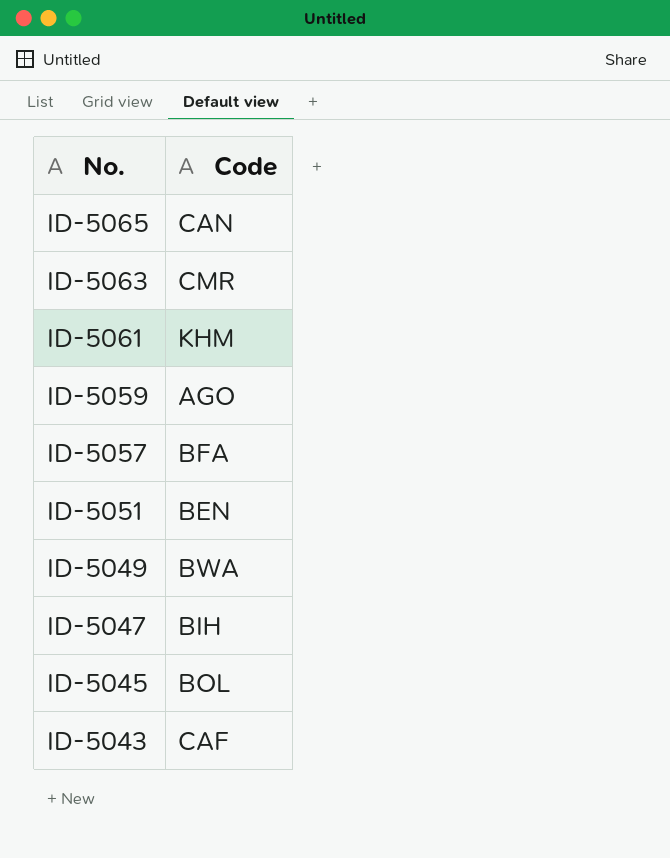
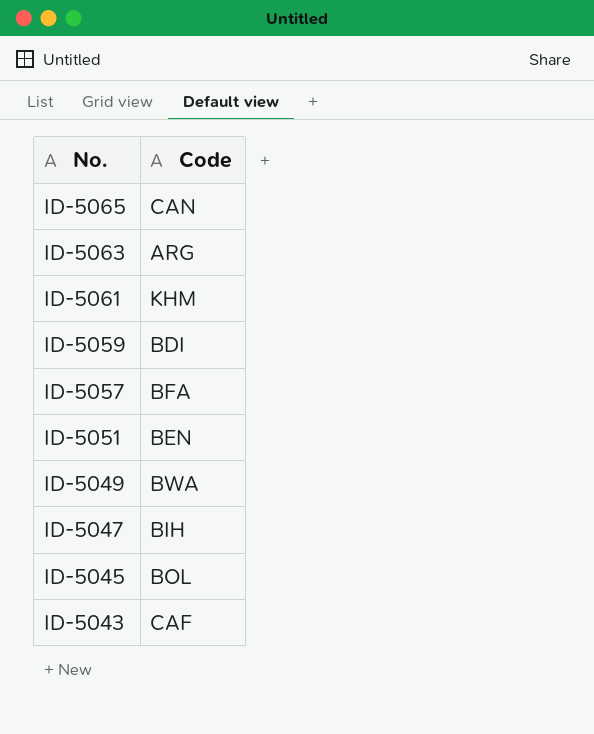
ID-5063 | Code: CMR -> ARG
ID-5059 | Code: AGO -> BDI

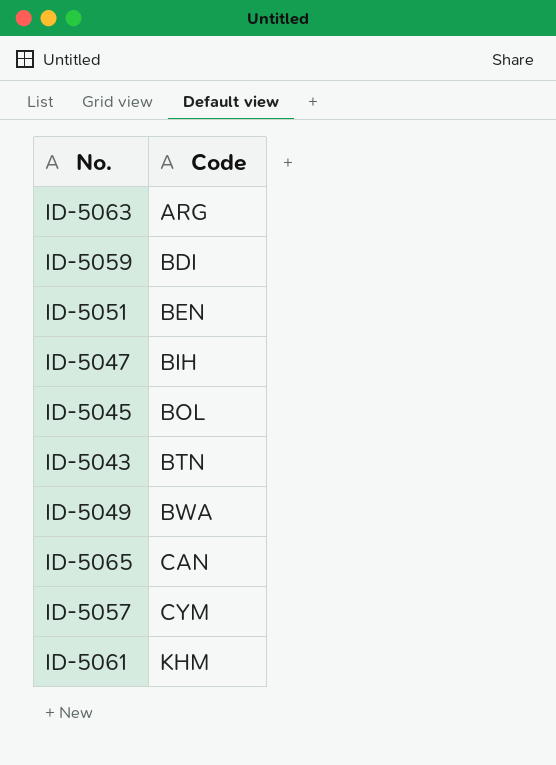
row order: No. descending -> Code ascending
ID-5043 | Code: CAF -> BTN
ID-5057 | Code: BFA -> CYM

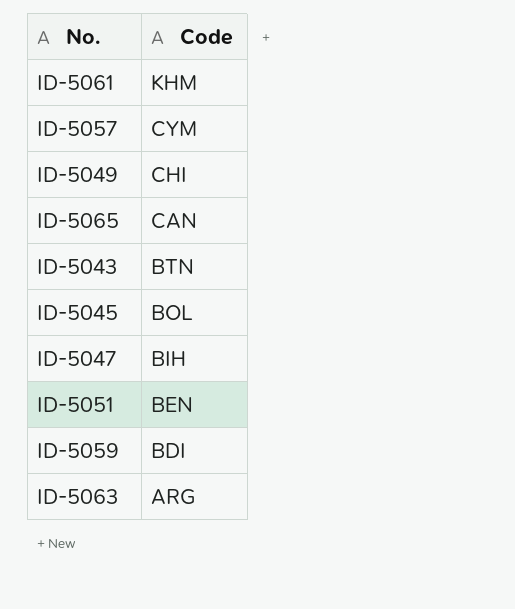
row order: Code ascending -> Code descending
ID-5049 | Code: BWA -> CHI

